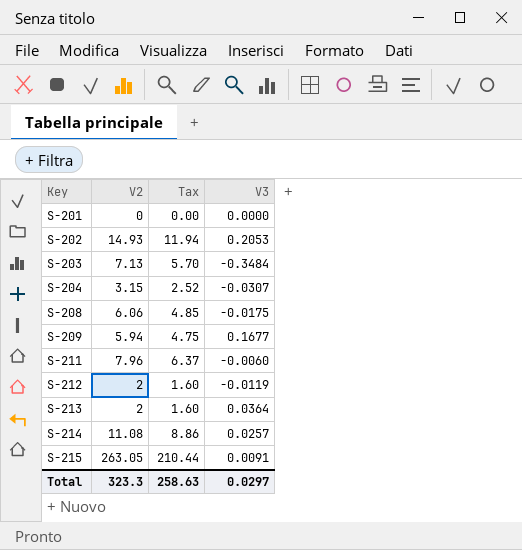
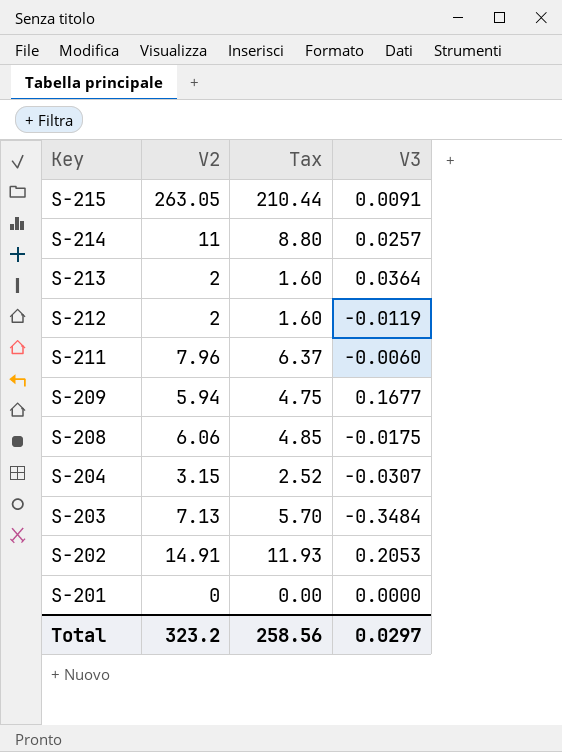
row order: Key ascending -> Key descending
S-214 | V2: 11.08 -> 11
S-214 | Tax: 8.86 -> 8.80
S-202 | V2: 14.93 -> 14.91
S-202 | Tax: 11.94 -> 11.93
Total | V2: 323.3 -> 323.2
Total | Tax: 258.63 -> 258.56

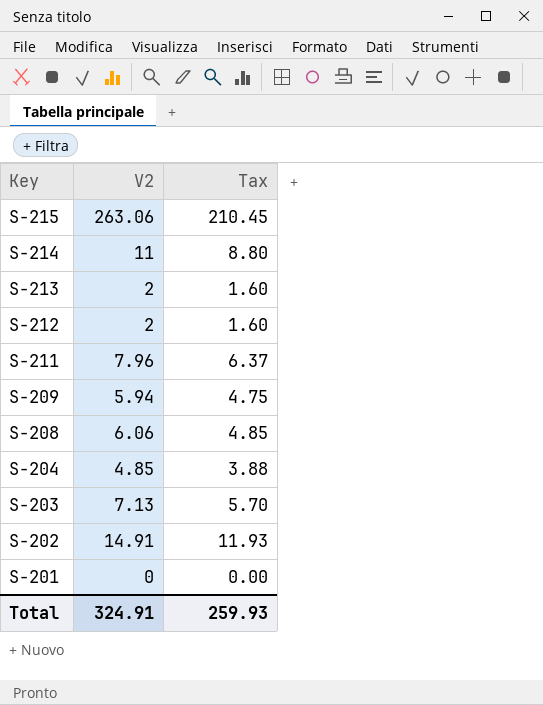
column V3 | position: 4 -> none
S-215 | V2: 263.05 -> 263.06
S-215 | Tax: 210.44 -> 210.45
S-204 | V2: 3.15 -> 4.85
S-204 | Tax: 2.52 -> 3.88
Total | V2: 323.2 -> 324.91
Total | Tax: 258.56 -> 259.93

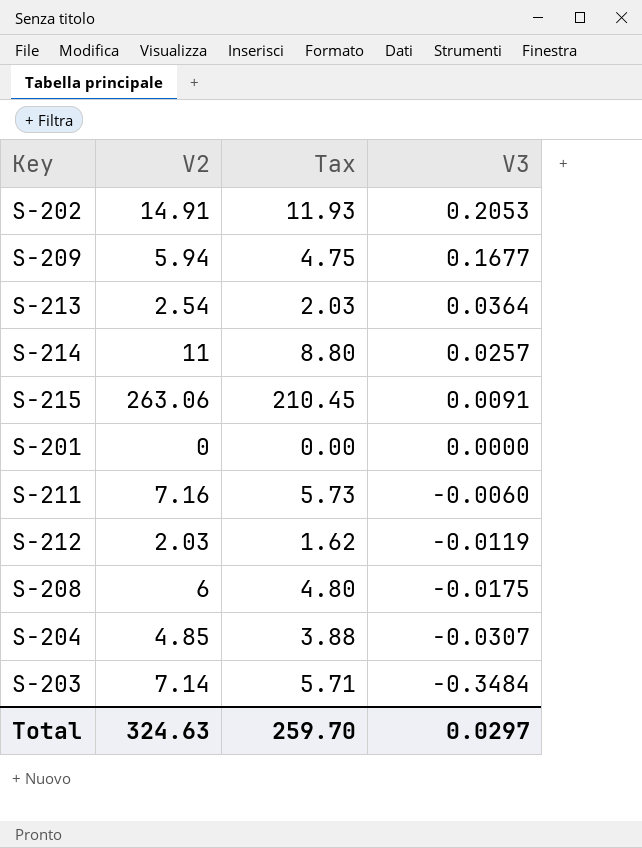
row order: Key descending -> V3 descending
column V3 | position: none -> 4
S-213 | V2: 2 -> 2.54
S-213 | Tax: 1.60 -> 2.03
S-211 | V2: 7.96 -> 7.16
S-211 | Tax: 6.37 -> 5.73
S-212 | V2: 2 -> 2.03
S-212 | Tax: 1.60 -> 1.62
S-208 | V2: 6.06 -> 6
S-208 | Tax: 4.85 -> 4.80
S-203 | V2: 7.13 -> 7.14
S-203 | Tax: 5.70 -> 5.71
Total | V2: 324.91 -> 324.63
Total | Tax: 259.93 -> 259.70

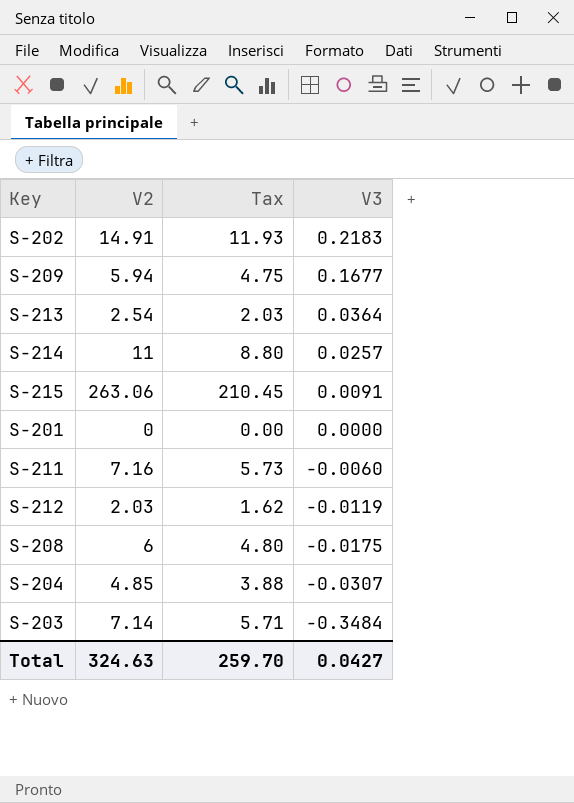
S-202 | V3: 0.2053 -> 0.2183
Total | V3: 0.0297 -> 0.0427

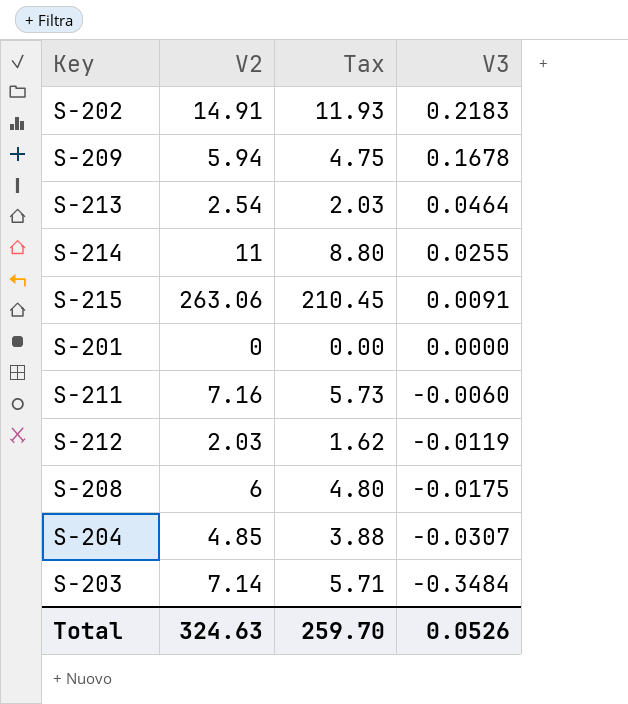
S-209 | V3: 0.1677 -> 0.1678
S-213 | V3: 0.0364 -> 0.0464
S-214 | V3: 0.0257 -> 0.0255
Total | V3: 0.0427 -> 0.0526

